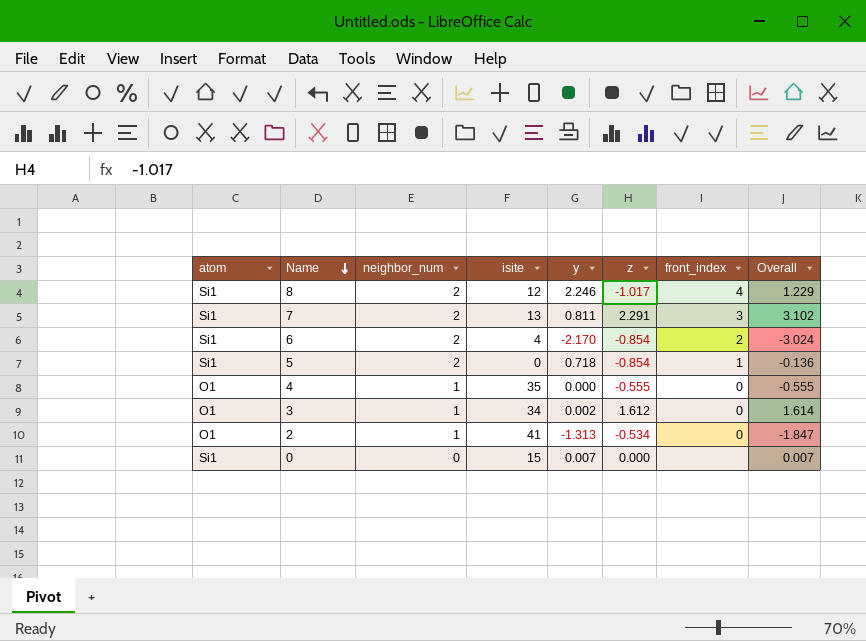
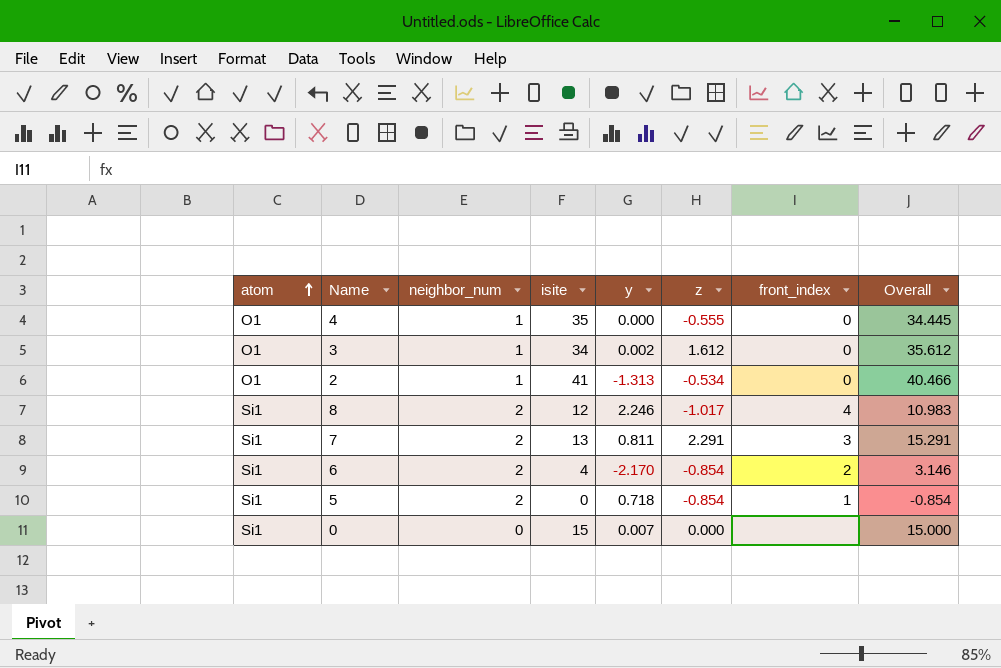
row order: Name descending -> atom ascending
column Overall | formula: [y] + [z] -> [isite] + [z]

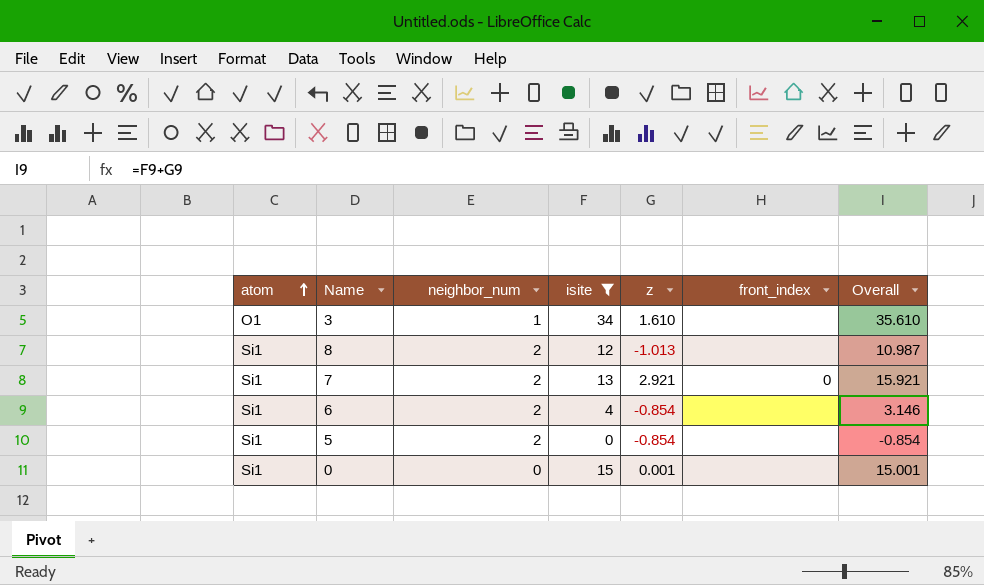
filter: none -> isite <= 34
column y | position: 5 -> none
3 | z: 1.612 -> 1.610
3 | front_index: 0 -> none
3 | Overall: 35.612 -> 35.610
8 | z: -1.017 -> -1.013
8 | front_index: 4 -> none
8 | Overall: 10.983 -> 10.987
7 | z: 2.291 -> 2.921
7 | front_index: 3 -> 0
7 | Overall: 15.291 -> 15.921
6 | front_index: 2 -> none
5 | front_index: 1 -> none
0 | z: 0.000 -> 0.001
0 | Overall: 15.000 -> 15.001

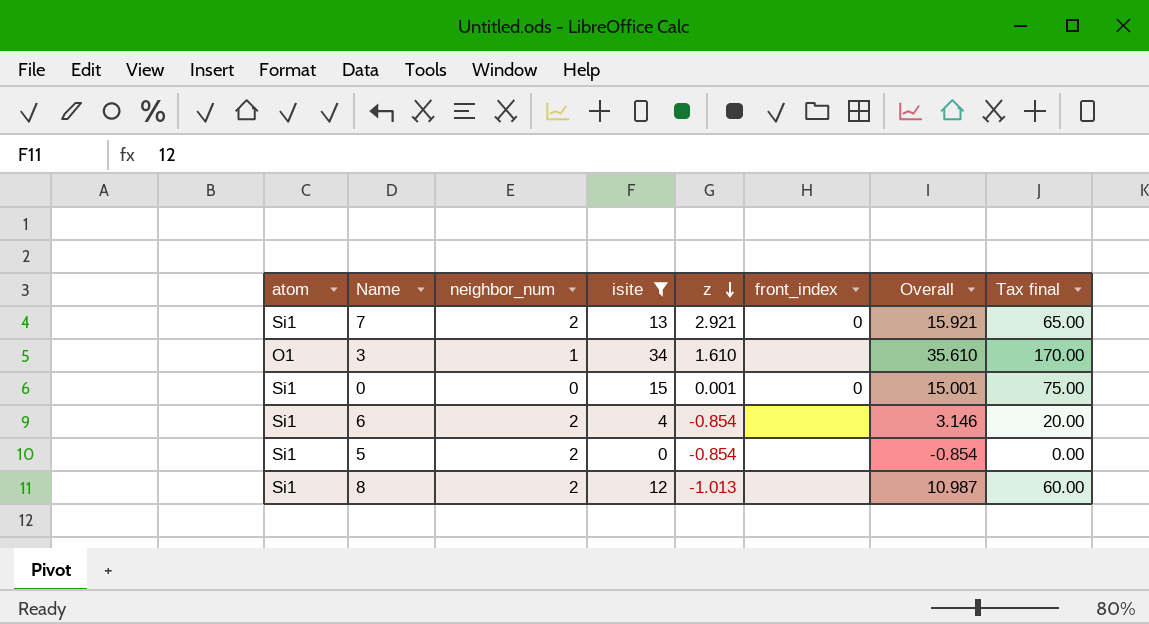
row order: atom ascending -> z descending
column Tax final | formula: none -> [isite] * 5
0 | front_index: none -> 0

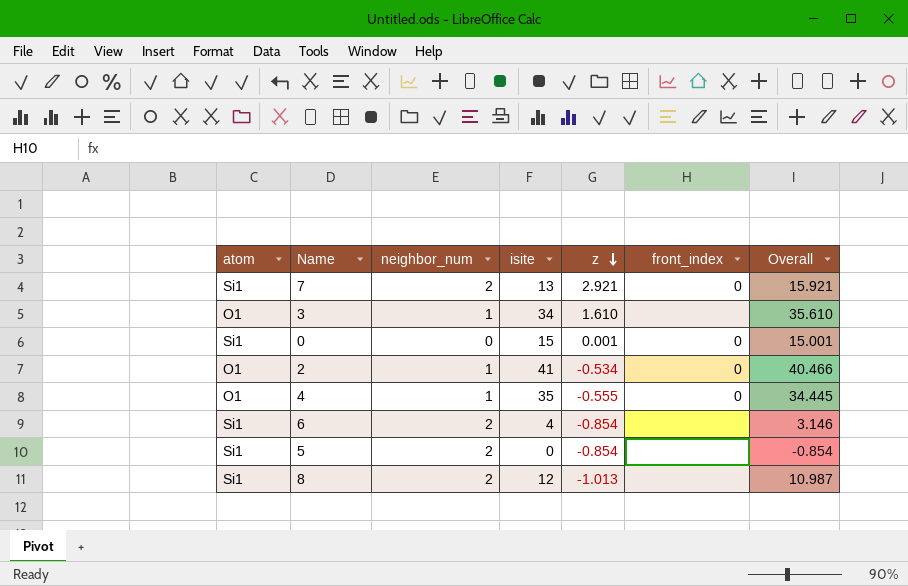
filter: isite <= 34 -> none
column Tax final | formula: [isite] * 5 -> none

